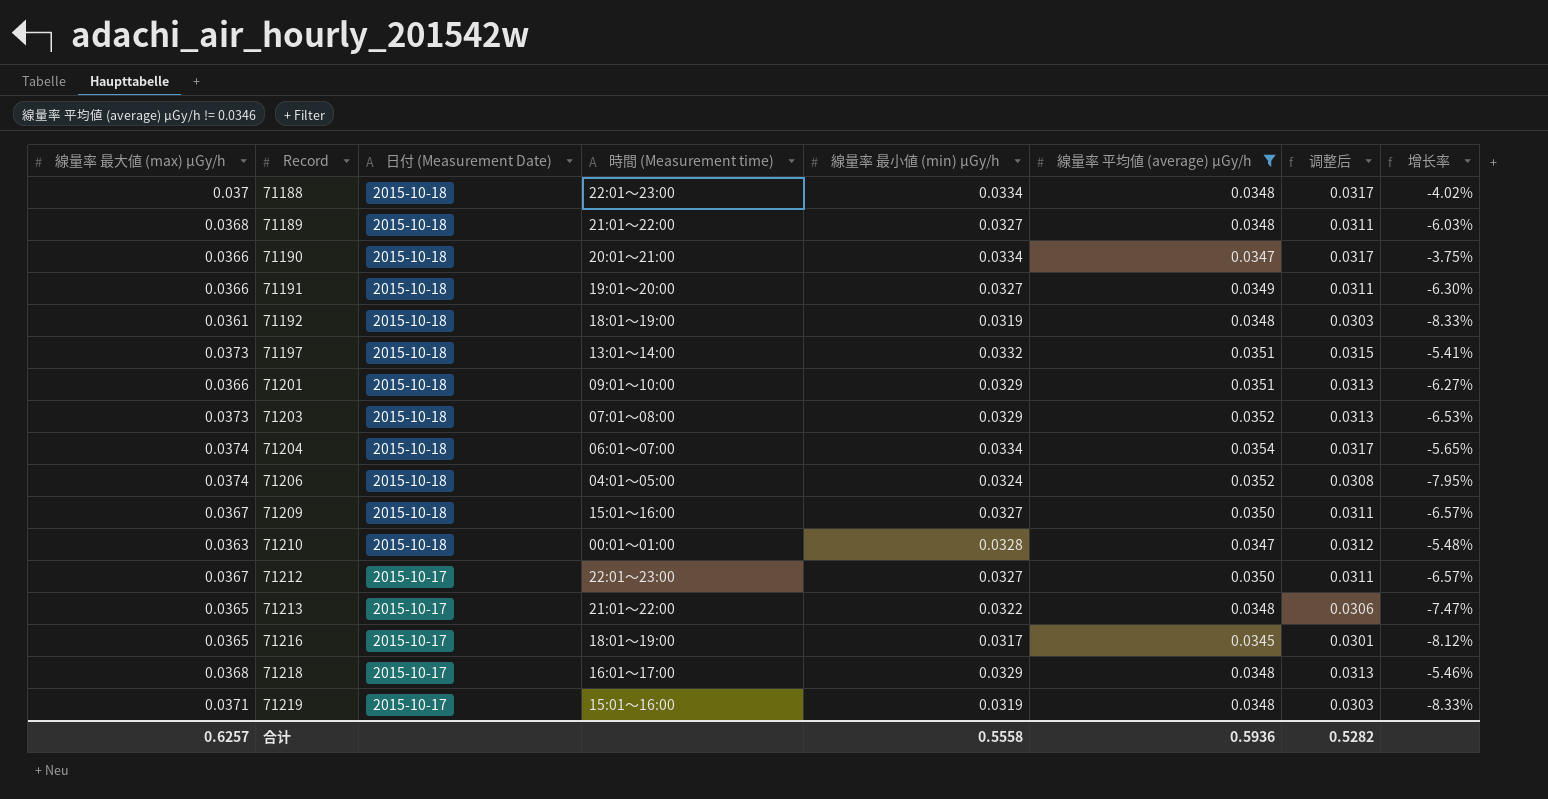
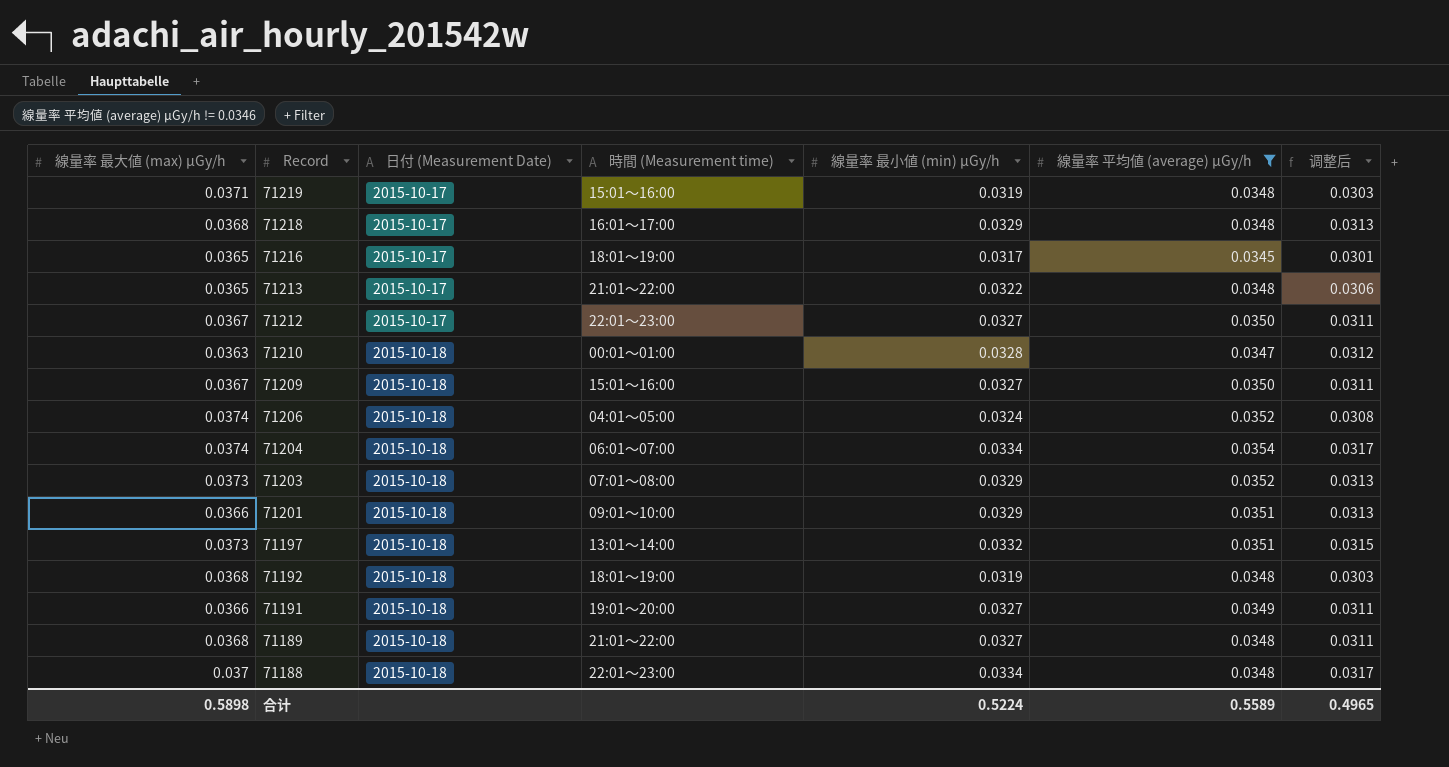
row order: Record ascending -> Record descending
column 增长率 | formula: ([線量率 最小値 (min) μGy/h] - [線量率 平均値 (average) μGy/h]) / [線量率 平均値 (average) μGy/h] -> none
row 71190: 0.0366 | 2015-10-18 | 20:01～21:00 | 0.0334 | 0.0347 | 0.0317 | -3.75% -> none
71192 | 線量率 最大値 (max) μGy/h: 0.0361 -> 0.0368
合计 | 線量率 最大値 (max) μGy/h: 0.6257 -> 0.5898
合计 | 線量率 最小値 (min) μGy/h: 0.5558 -> 0.5224
合计 | 線量率 平均値 (average) μGy/h: 0.5936 -> 0.5589
合计 | 调整后: 0.5282 -> 0.4965

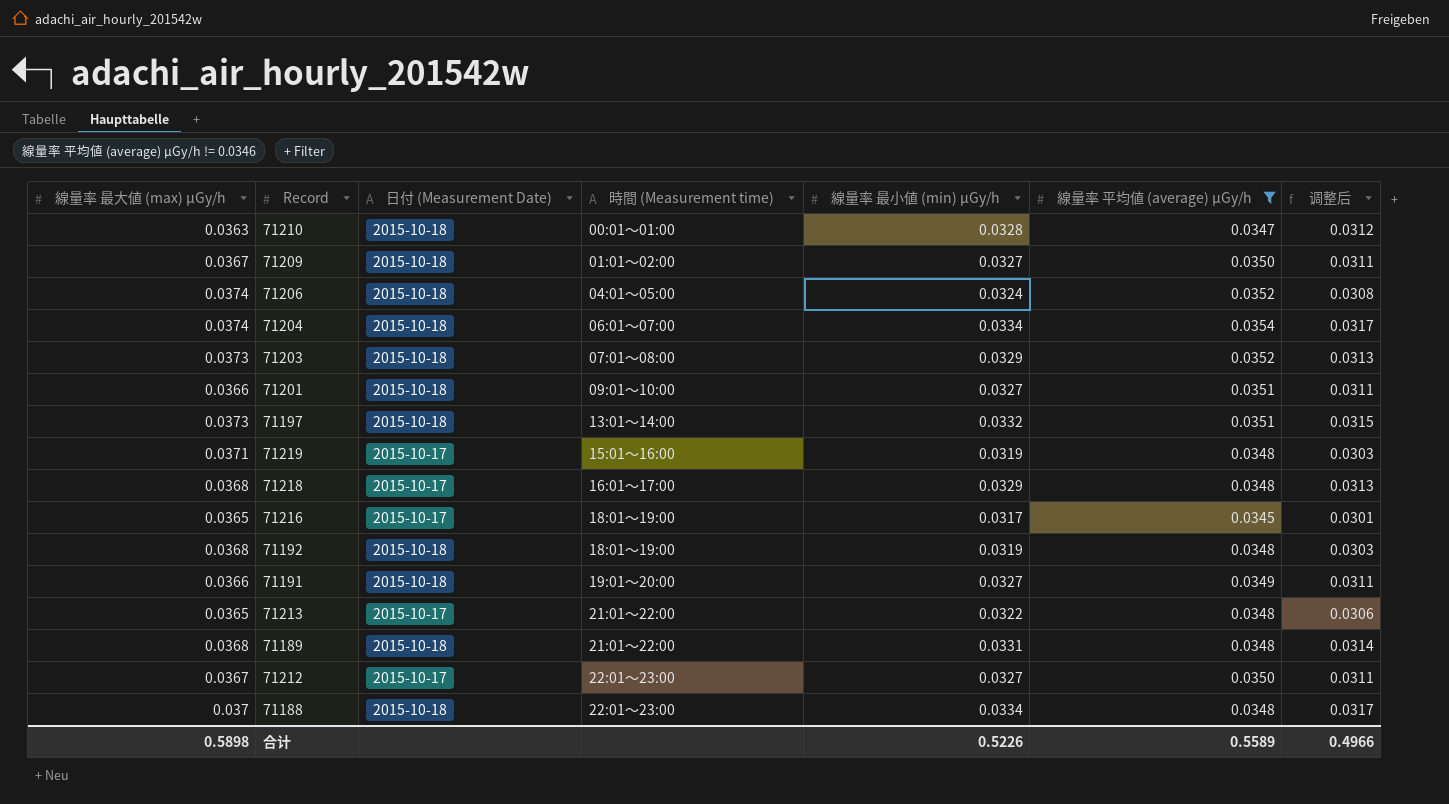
row order: Record descending -> 時間 (Measurement time) ascending
71209 | 時間 (Measurement time): 15:01～16:00 -> 01:01～02:00
71201 | 線量率 最小値 (min) μGy/h: 0.0329 -> 0.0327
71201 | 调整后: 0.0313 -> 0.0311
71189 | 線量率 最小値 (min) μGy/h: 0.0327 -> 0.0331
71189 | 调整后: 0.0311 -> 0.0314
合计 | 線量率 最小値 (min) μGy/h: 0.5224 -> 0.5226
合计 | 调整后: 0.4965 -> 0.4966

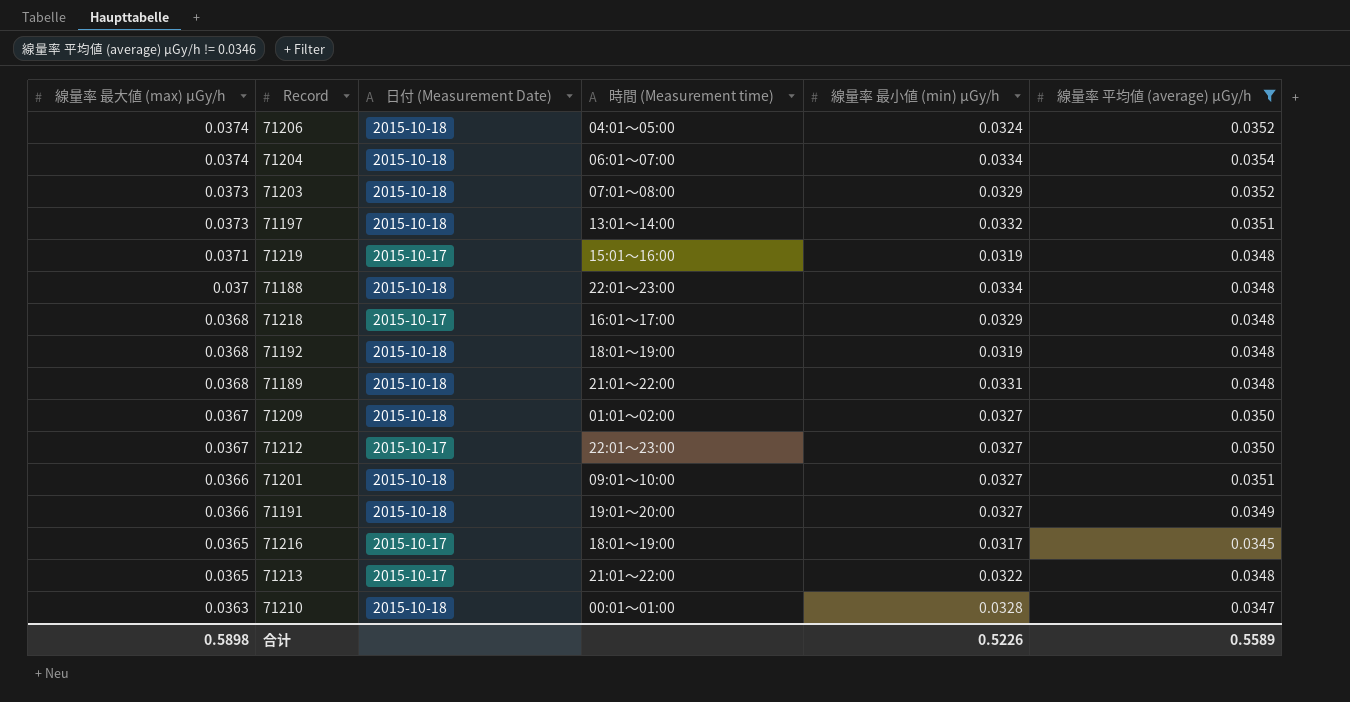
row order: 時間 (Measurement time) ascending -> 線量率 最大値 (max) μGy/h descending
column 调整后 | formula: [線量率 最小値 (min) μGy/h] * 0.95 -> none

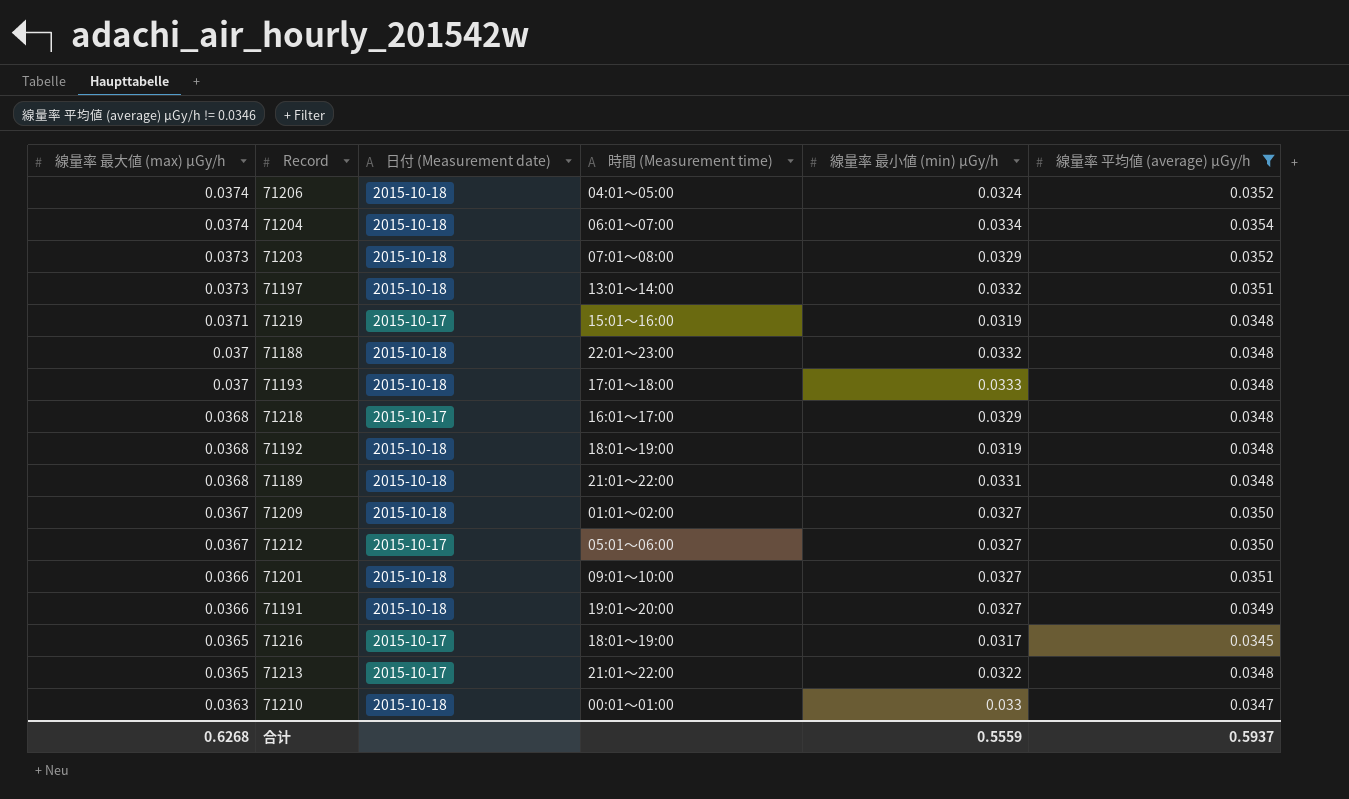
column name: 日付 (Measurement Date) -> 日付 (Measurement date)
71188 | 線量率 最小値 (min) μGy/h: 0.0334 -> 0.0332
row 71193: none -> 0.037 | 2015-10-18 | 17:01～18:00 | 0.0333 | 0.0348
71212 | 時間 (Measurement time): 22:01～23:00 -> 05:01～06:00
71210 | 線量率 最小値 (min) μGy/h: 0.0328 -> 0.033
合计 | 線量率 最大値 (max) μGy/h: 0.5898 -> 0.6268
合计 | 線量率 最小値 (min) μGy/h: 0.5226 -> 0.5559
合计 | 線量率 平均値 (average) μGy/h: 0.5589 -> 0.5937

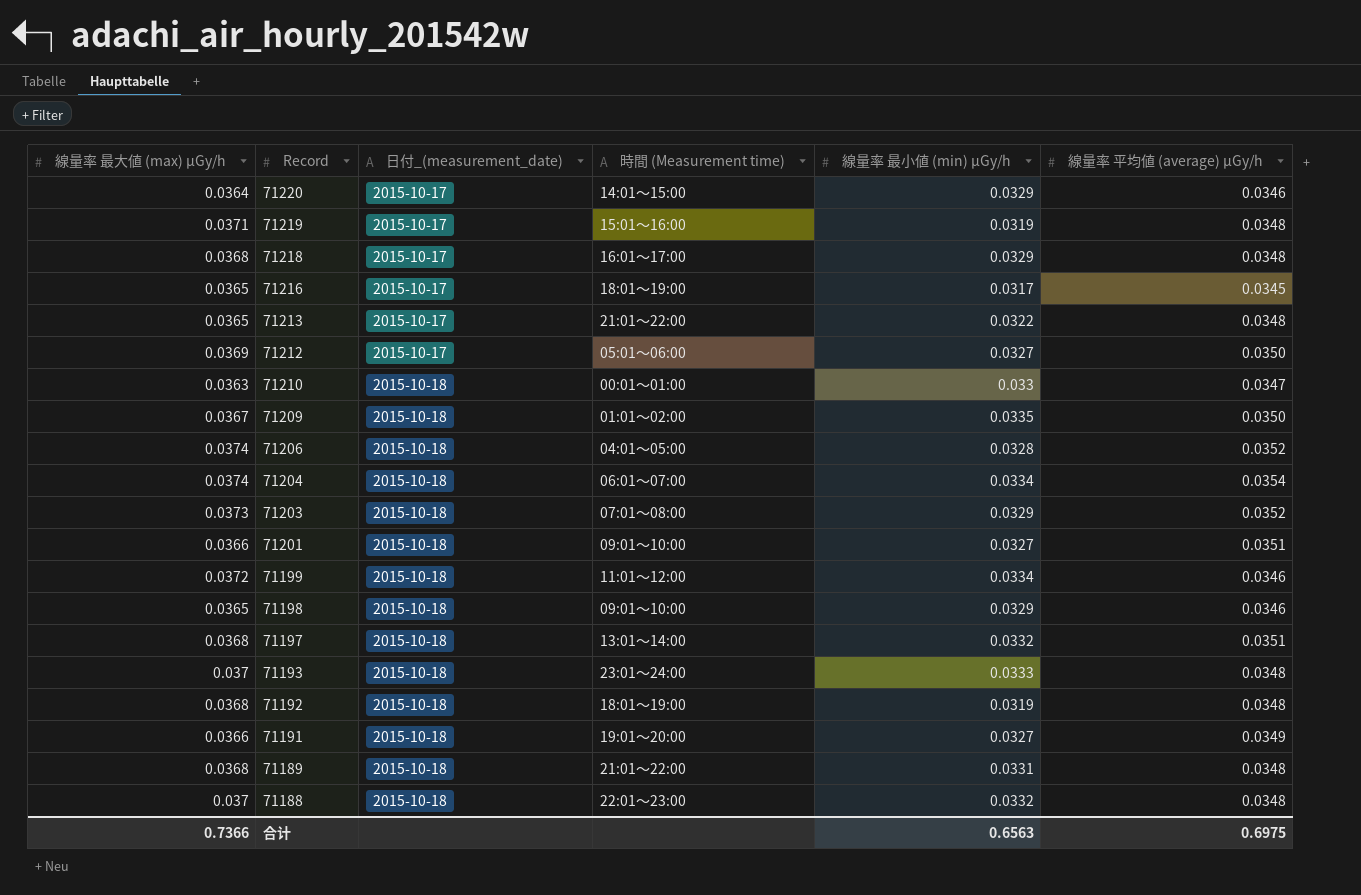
filter: 線量率 平均値 (average) μGy/h != 0.0346 -> none
row order: 線量率 最大値 (max) μGy/h descending -> Record descending
column name: 日付 (Measurement date) -> 日付_(measurement_date)
71212 | 線量率 最大値 (max) μGy/h: 0.0367 -> 0.0369
71209 | 線量率 最小値 (min) μGy/h: 0.0327 -> 0.0335
71206 | 線量率 最小値 (min) μGy/h: 0.0324 -> 0.0328
71197 | 線量率 最大値 (max) μGy/h: 0.0373 -> 0.0368
71193 | 時間 (Measurement time): 17:01～18:00 -> 23:01～24:00
合计 | 線量率 最大値 (max) μGy/h: 0.6268 -> 0.7366
合计 | 線量率 最小値 (min) μGy/h: 0.5559 -> 0.6563
合计 | 線量率 平均値 (average) μGy/h: 0.5937 -> 0.6975

